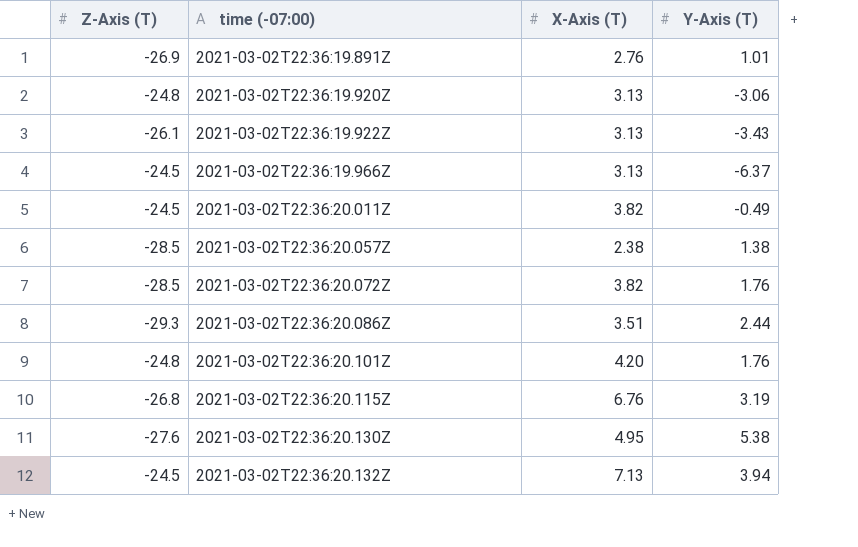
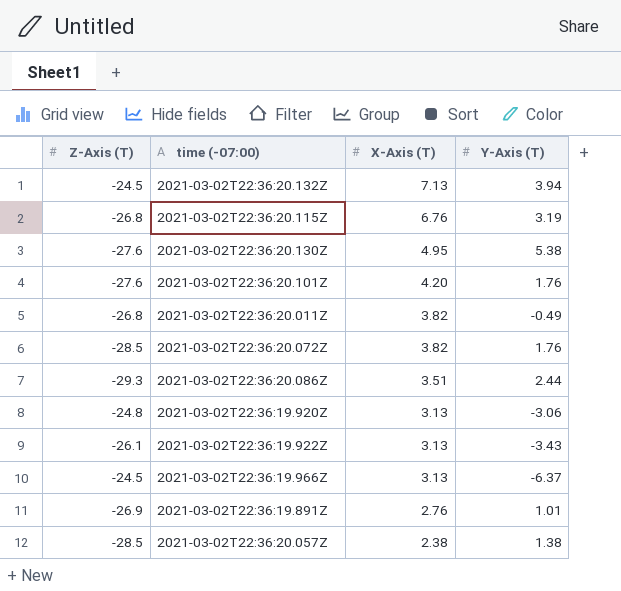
row order: time (-07:00) ascending -> X-Axis (T) descending
2021-03-02T22:36:20.101Z | Z-Axis (T): -24.8 -> -27.6
2021-03-02T22:36:20.011Z | Z-Axis (T): -24.5 -> -26.8

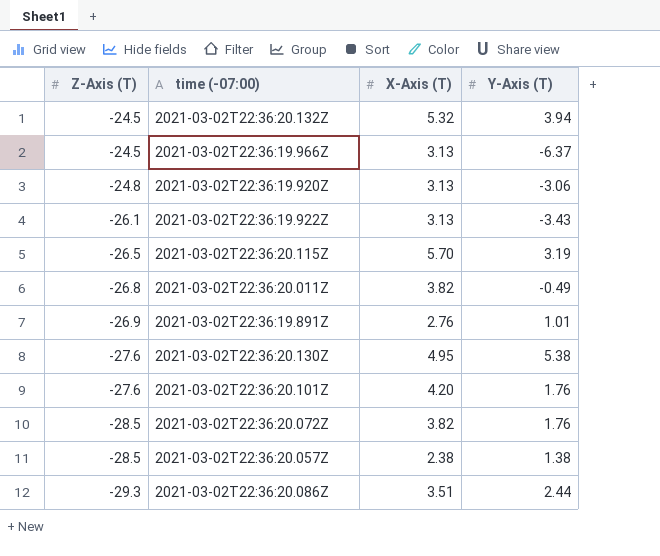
row order: X-Axis (T) descending -> Z-Axis (T) descending
2021-03-02T22:36:20.132Z | X-Axis (T): 7.13 -> 5.32
2021-03-02T22:36:20.115Z | Z-Axis (T): -26.8 -> -26.5
2021-03-02T22:36:20.115Z | X-Axis (T): 6.76 -> 5.70

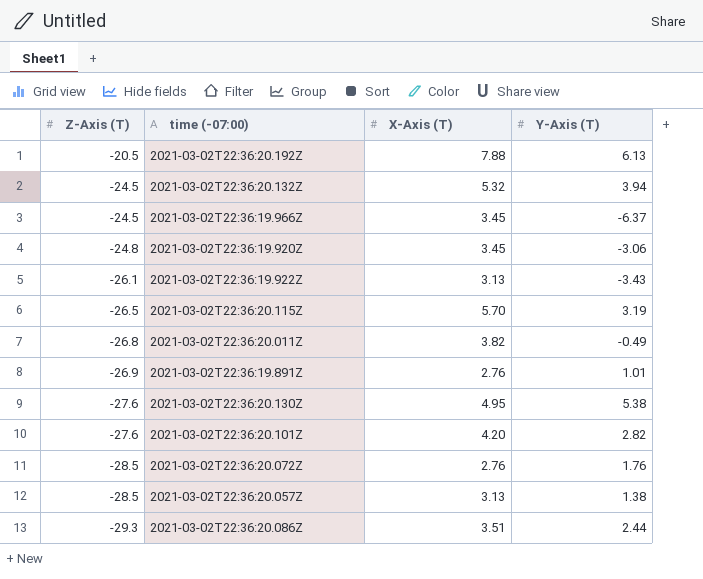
row 2021-03-02T22:36:20.192Z: none -> -20.5 | 7.88 | 6.13
2021-03-02T22:36:19.966Z | X-Axis (T): 3.13 -> 3.45
2021-03-02T22:36:19.920Z | X-Axis (T): 3.13 -> 3.45
2021-03-02T22:36:20.101Z | Y-Axis (T): 1.76 -> 2.82
2021-03-02T22:36:20.072Z | X-Axis (T): 3.82 -> 2.76
2021-03-02T22:36:20.057Z | X-Axis (T): 2.38 -> 3.13

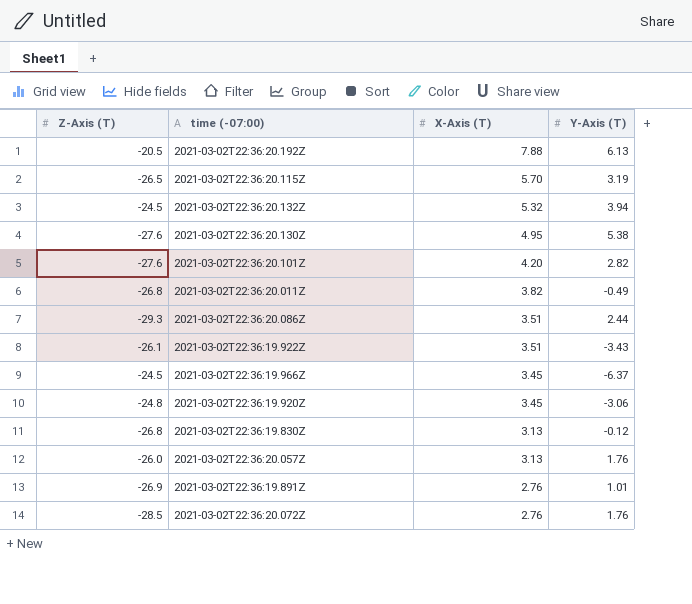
row order: Z-Axis (T) descending -> X-Axis (T) descending
2021-03-02T22:36:19.922Z | X-Axis (T): 3.13 -> 3.51
row 2021-03-02T22:36:19.830Z: none -> -26.8 | 3.13 | -0.12
2021-03-02T22:36:20.057Z | Z-Axis (T): -28.5 -> -26.0
2021-03-02T22:36:20.057Z | Y-Axis (T): 1.38 -> 1.76

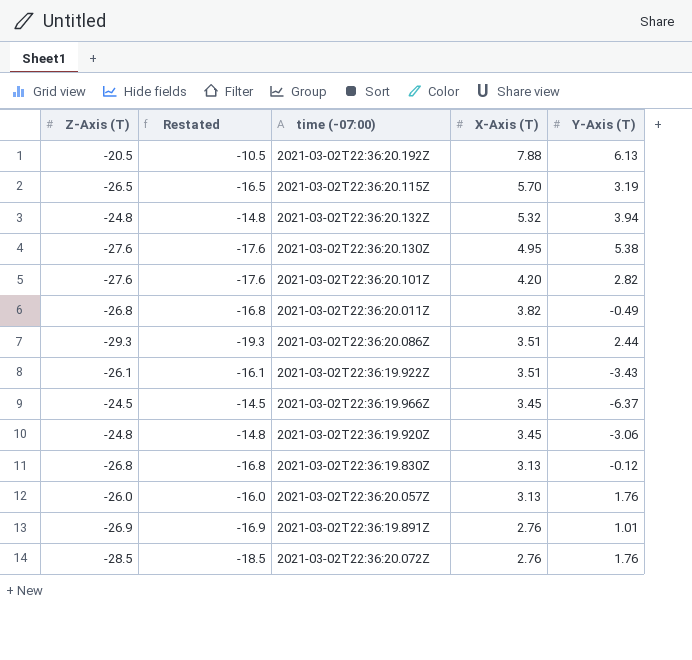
column Restated | formula: none -> [Z-Axis (T)] + 10
2021-03-02T22:36:20.132Z | Z-Axis (T): -24.5 -> -24.8

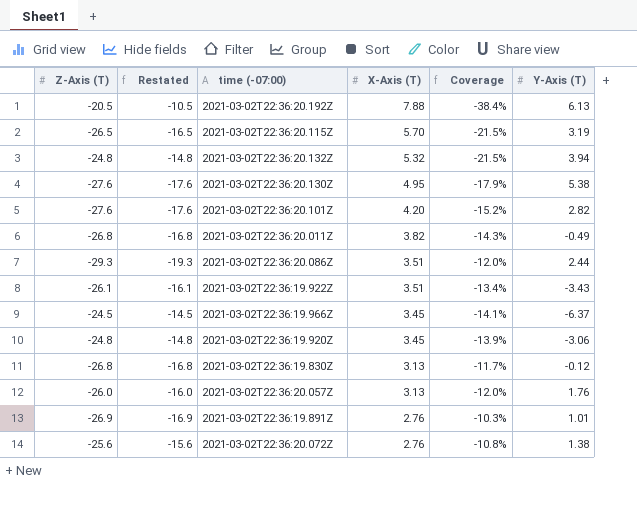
column Coverage | formula: none -> [X-Axis (T)] / [Z-Axis (T)]
2021-03-02T22:36:20.072Z | Z-Axis (T): -28.5 -> -25.6
2021-03-02T22:36:20.072Z | Restated: -18.5 -> -15.6
2021-03-02T22:36:20.072Z | Y-Axis (T): 1.76 -> 1.38

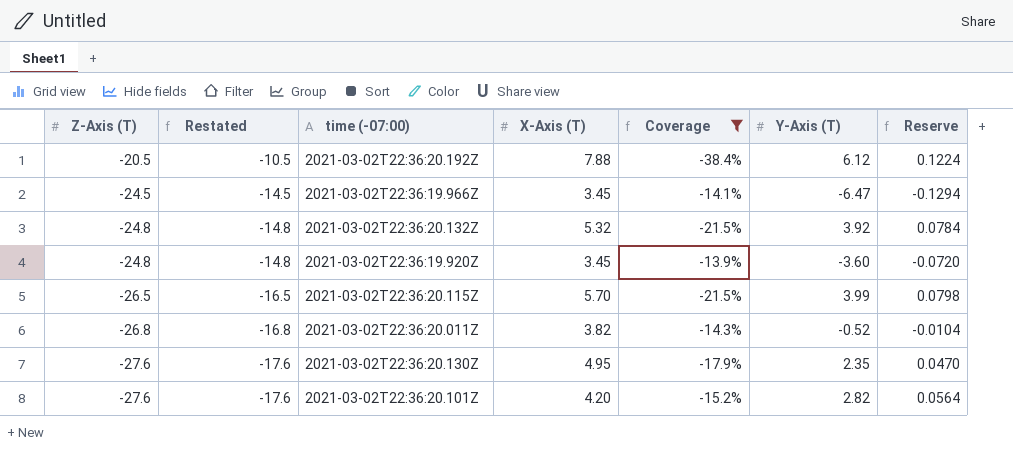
filter: none -> Coverage <= -13.9%
row order: X-Axis (T) descending -> Z-Axis (T) descending
column Reserve | formula: none -> [Y-Axis (T)] * 0.02
2021-03-02T22:36:20.192Z | Y-Axis (T): 6.13 -> 6.12
2021-03-02T22:36:19.966Z | Y-Axis (T): -6.37 -> -6.47
2021-03-02T22:36:20.132Z | Y-Axis (T): 3.94 -> 3.92
2021-03-02T22:36:19.920Z | Y-Axis (T): -3.06 -> -3.60
2021-03-02T22:36:20.115Z | Y-Axis (T): 3.19 -> 3.99
2021-03-02T22:36:20.011Z | Y-Axis (T): -0.49 -> -0.52
2021-03-02T22:36:20.130Z | Y-Axis (T): 5.38 -> 2.35

